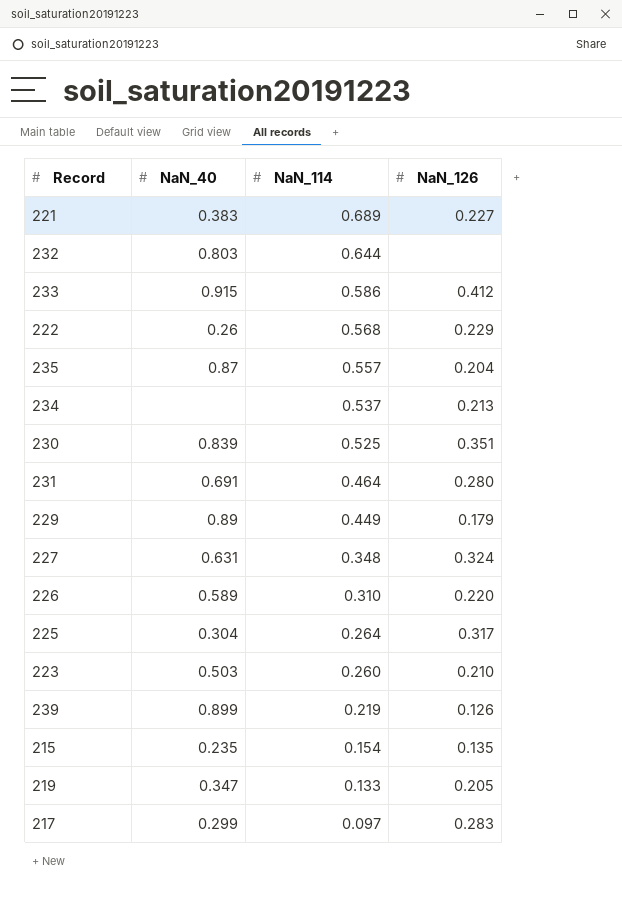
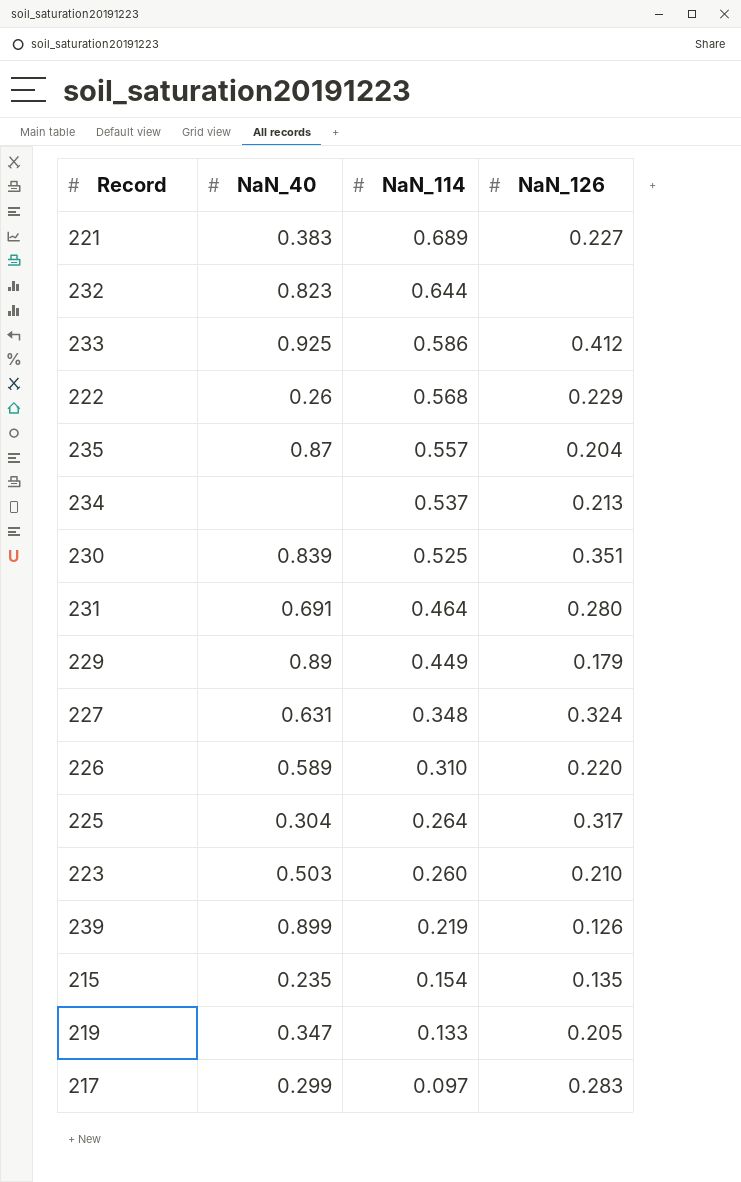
232 | NaN_40: 0.803 -> 0.823
233 | NaN_40: 0.915 -> 0.925

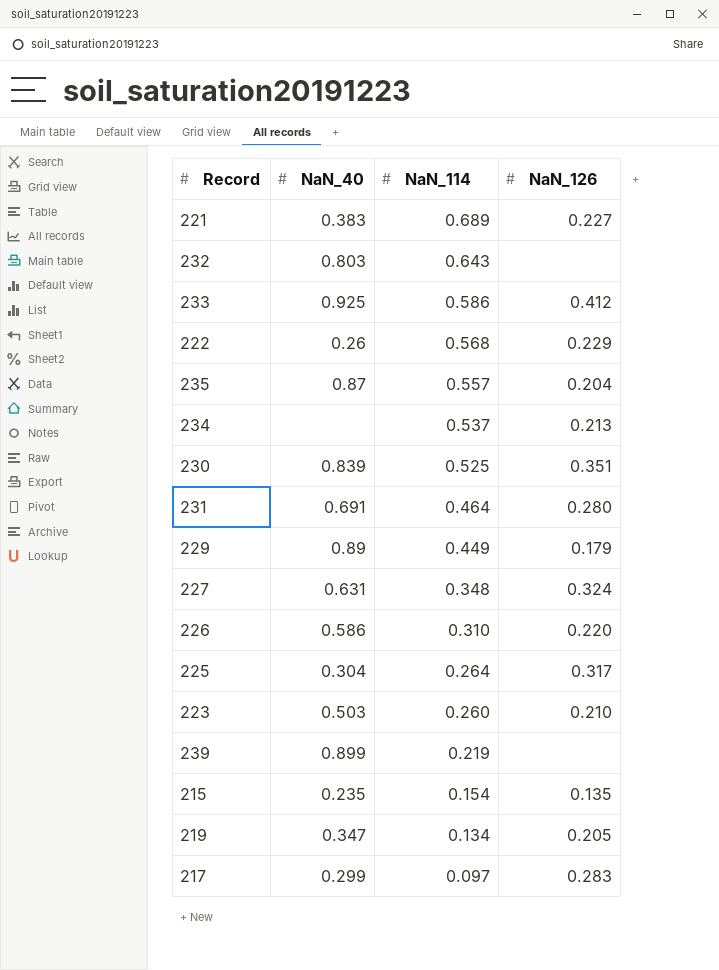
232 | NaN_40: 0.823 -> 0.803
232 | NaN_114: 0.644 -> 0.643
226 | NaN_40: 0.589 -> 0.586
239 | NaN_126: 0.126 -> none
219 | NaN_114: 0.133 -> 0.134

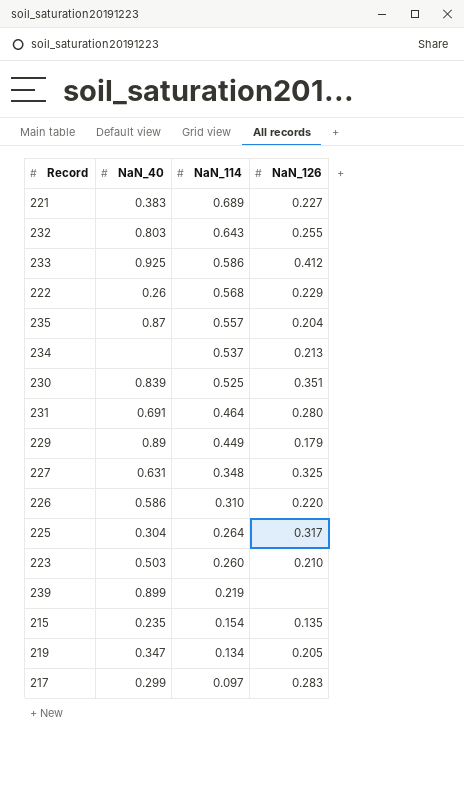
232 | NaN_126: none -> 0.255
227 | NaN_126: 0.324 -> 0.325

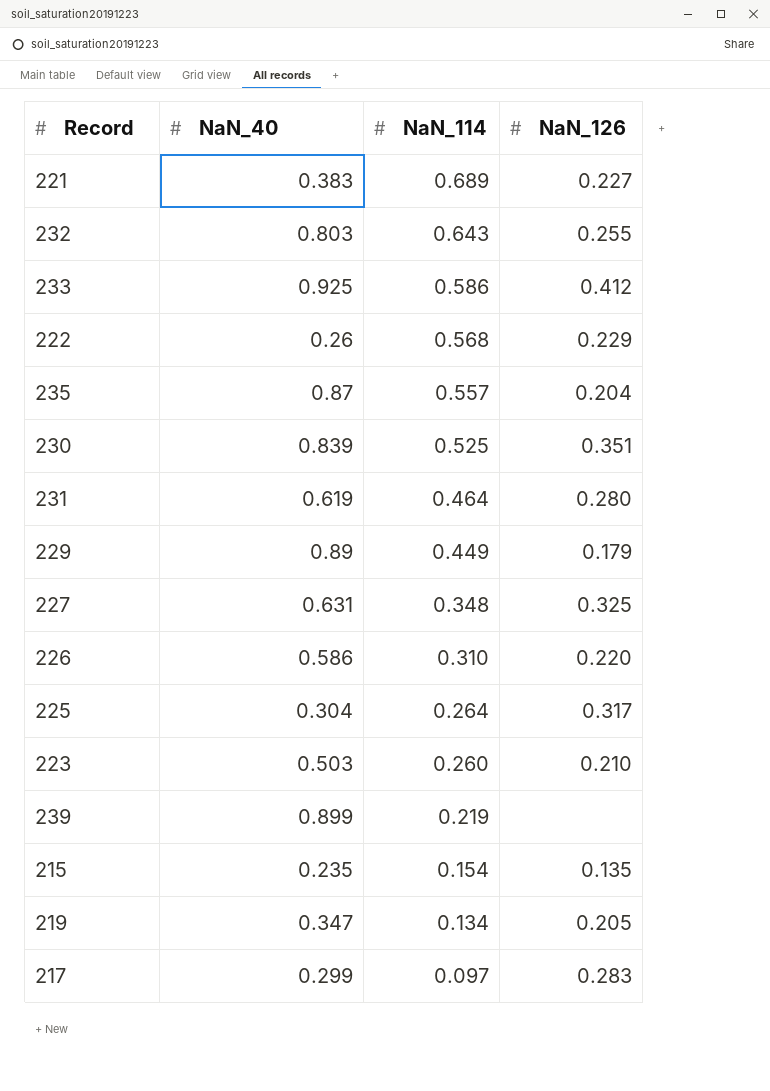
row 234: none | 0.537 | 0.213 -> none
231 | NaN_40: 0.691 -> 0.619

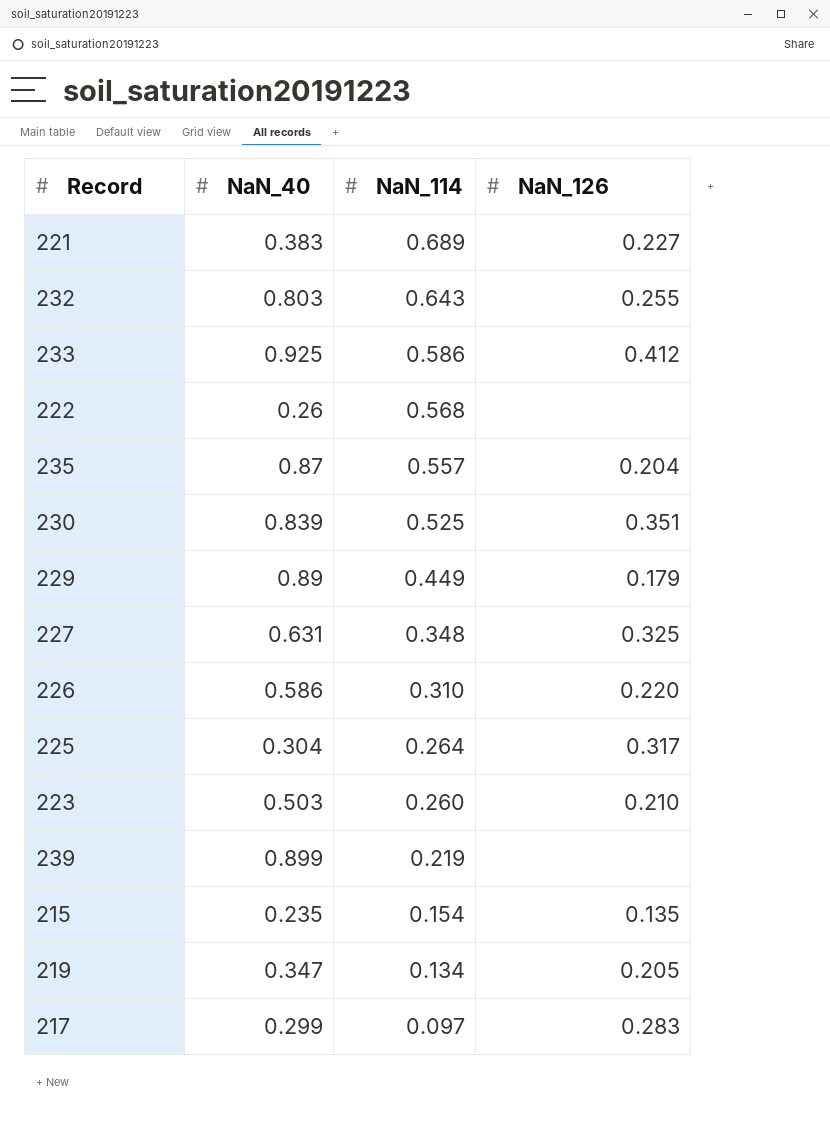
row 231: 0.619 | 0.464 | 0.280 -> none
222 | NaN_126: 0.229 -> none

